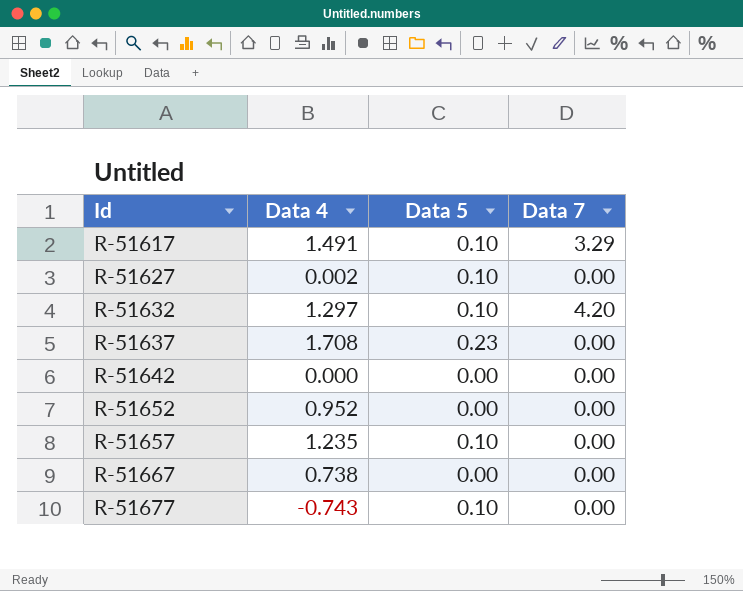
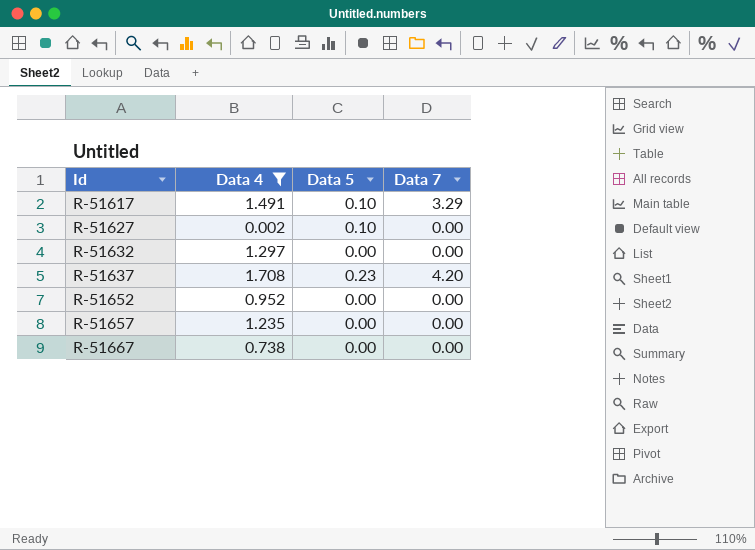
filter: none -> Data 4 >= 0.002
R-51632 | Data 5: 0.10 -> 0.00
R-51632 | Data 7: 4.20 -> 0.00
R-51637 | Data 7: 0.00 -> 4.20
R-51657 | Data 5: 0.10 -> 0.00

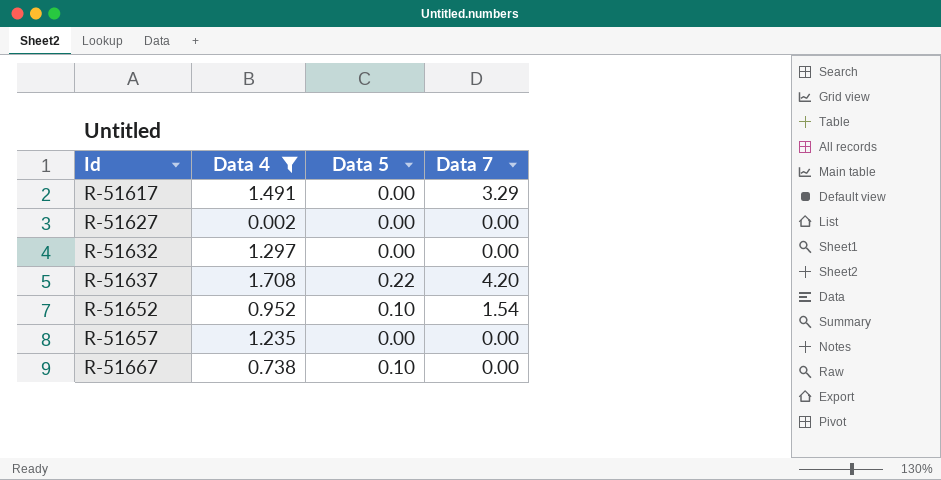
R-51617 | Data 5: 0.10 -> 0.00
R-51627 | Data 5: 0.10 -> 0.00
R-51637 | Data 5: 0.23 -> 0.22
R-51652 | Data 5: 0.00 -> 0.10
R-51652 | Data 7: 0.00 -> 1.54
R-51667 | Data 5: 0.00 -> 0.10

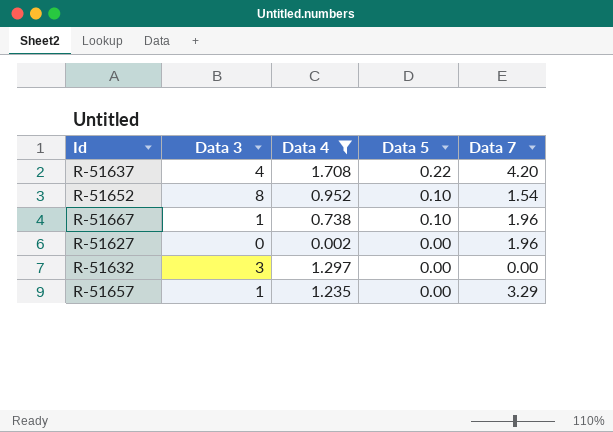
row order: Id ascending -> Data 5 descending
column Data 3 | position: none -> 2
row R-51617: 1.491 | 0.00 | 3.29 -> none
R-51667 | Data 7: 0.00 -> 1.96
R-51627 | Data 7: 0.00 -> 1.96
R-51657 | Data 7: 0.00 -> 3.29

